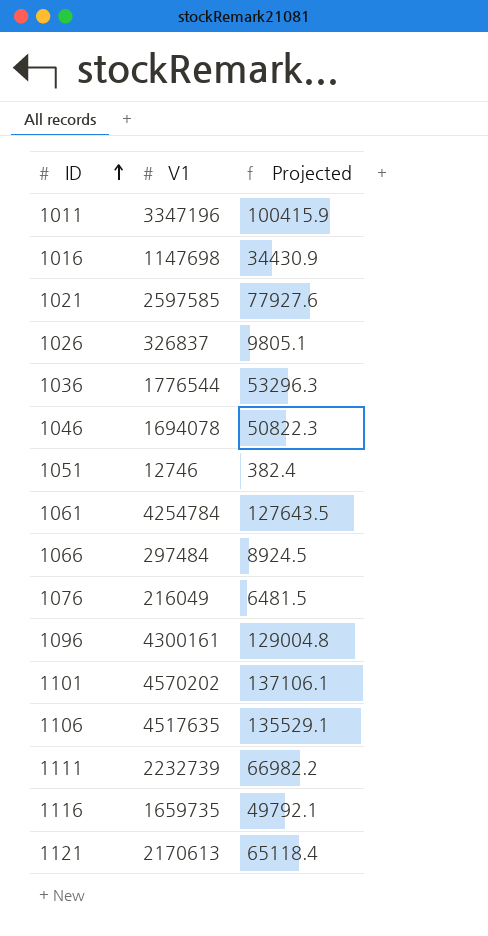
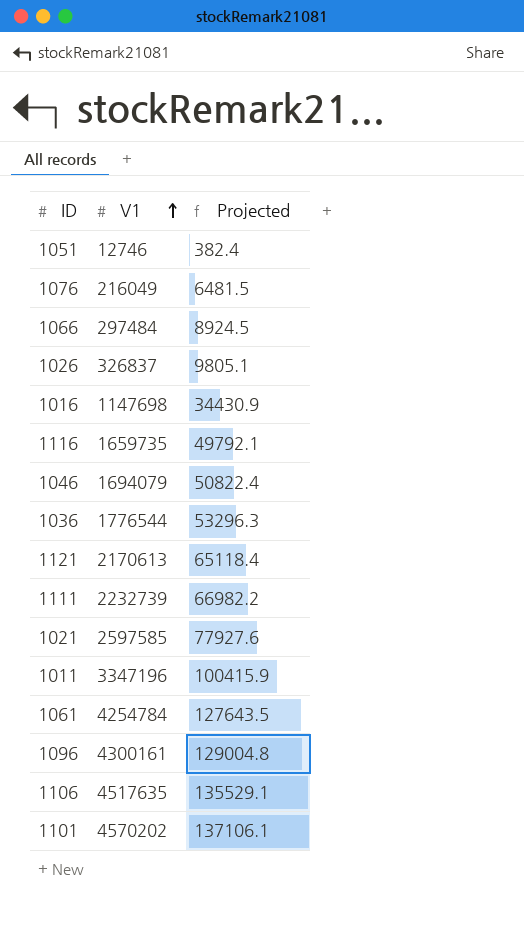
row order: ID ascending -> V1 ascending
1046 | V1: 1694078 -> 1694079
1046 | Projected: 50822.3 -> 50822.4

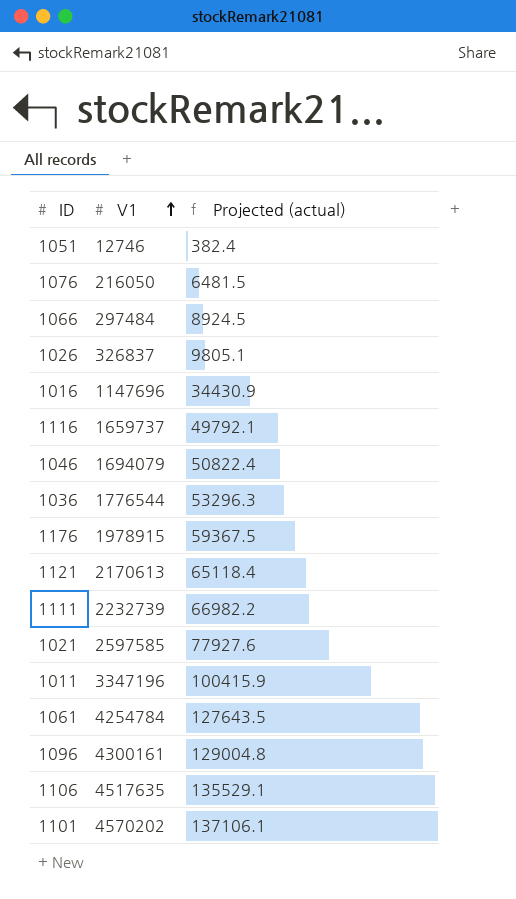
column name: Projected -> Projected (actual)
1076 | V1: 216049 -> 216050
1016 | V1: 1147698 -> 1147696
1116 | V1: 1659735 -> 1659737
row 1176: none -> 1978915 | 59367.5

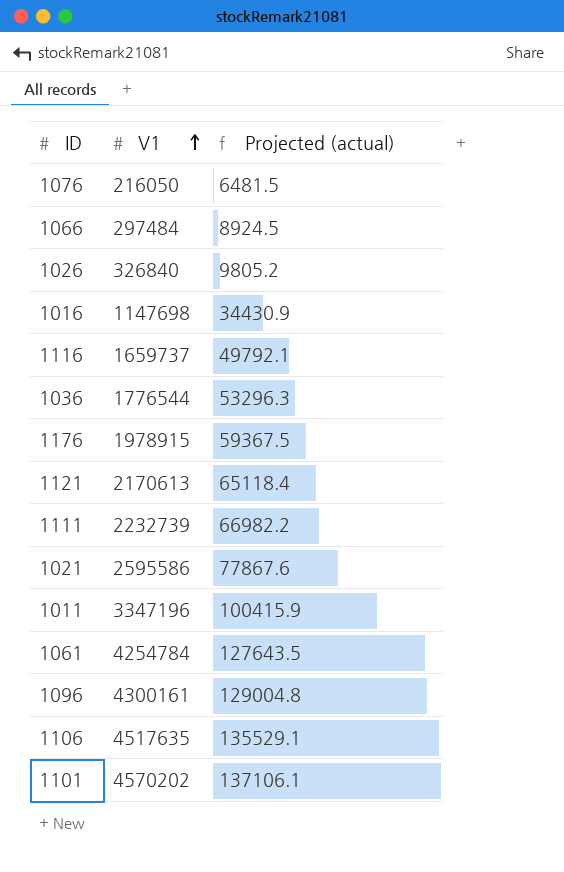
row 1051: 12746 | 382.4 -> none
row 1046: 1694079 | 50822.4 -> none
1026 | V1: 326837 -> 326840
1026 | Projected (actual): 9805.1 -> 9805.2
1016 | V1: 1147696 -> 1147698
1021 | V1: 2597585 -> 2595586
1021 | Projected (actual): 77927.6 -> 77867.6

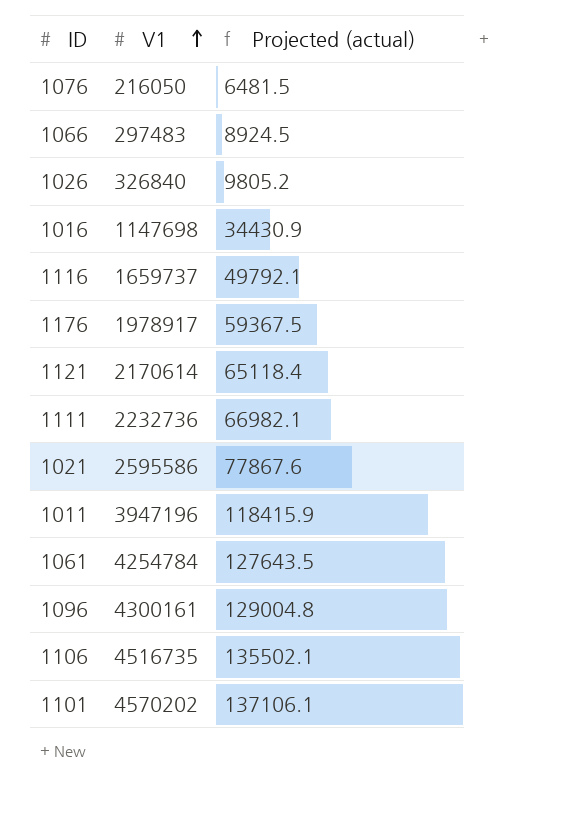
row 1036: 1776544 | 53296.3 -> none
1066 | V1: 297484 -> 297483
1176 | V1: 1978915 -> 1978917
1121 | V1: 2170613 -> 2170614
1111 | V1: 2232739 -> 2232736
1111 | Projected (actual): 66982.2 -> 66982.1
1011 | V1: 3347196 -> 3947196
1011 | Projected (actual): 100415.9 -> 118415.9
1106 | V1: 4517635 -> 4516735
1106 | Projected (actual): 135529.1 -> 135502.1

